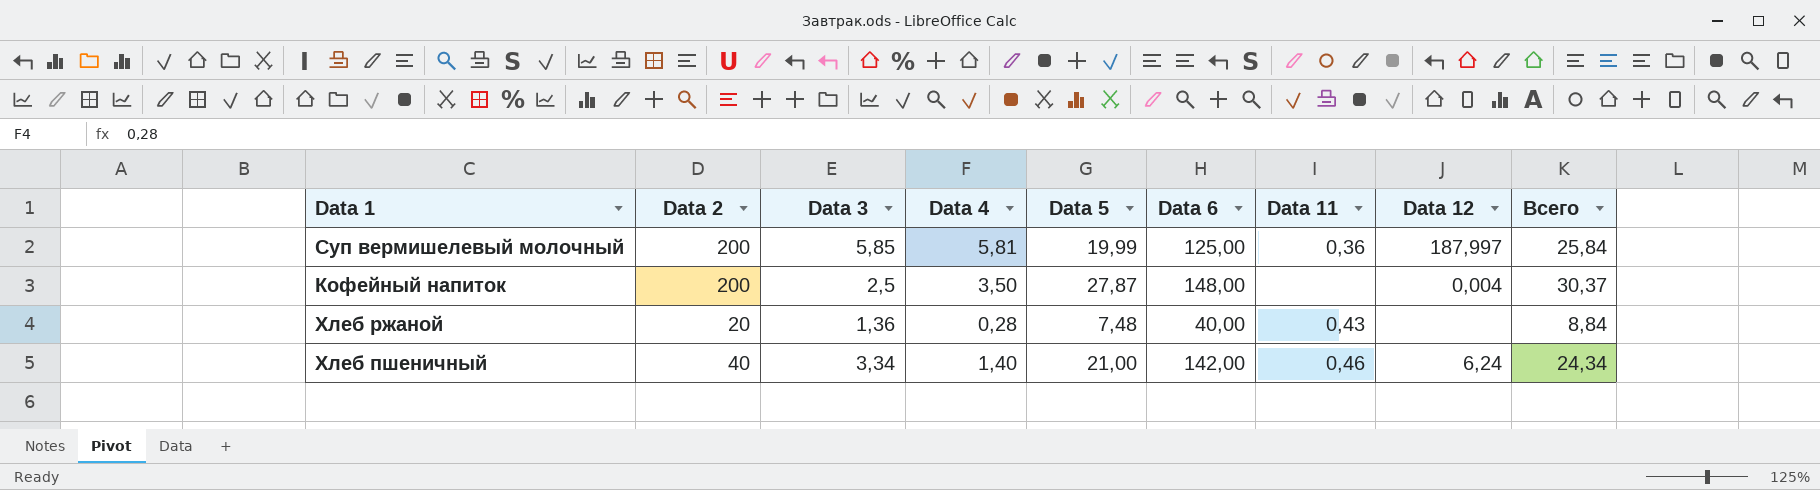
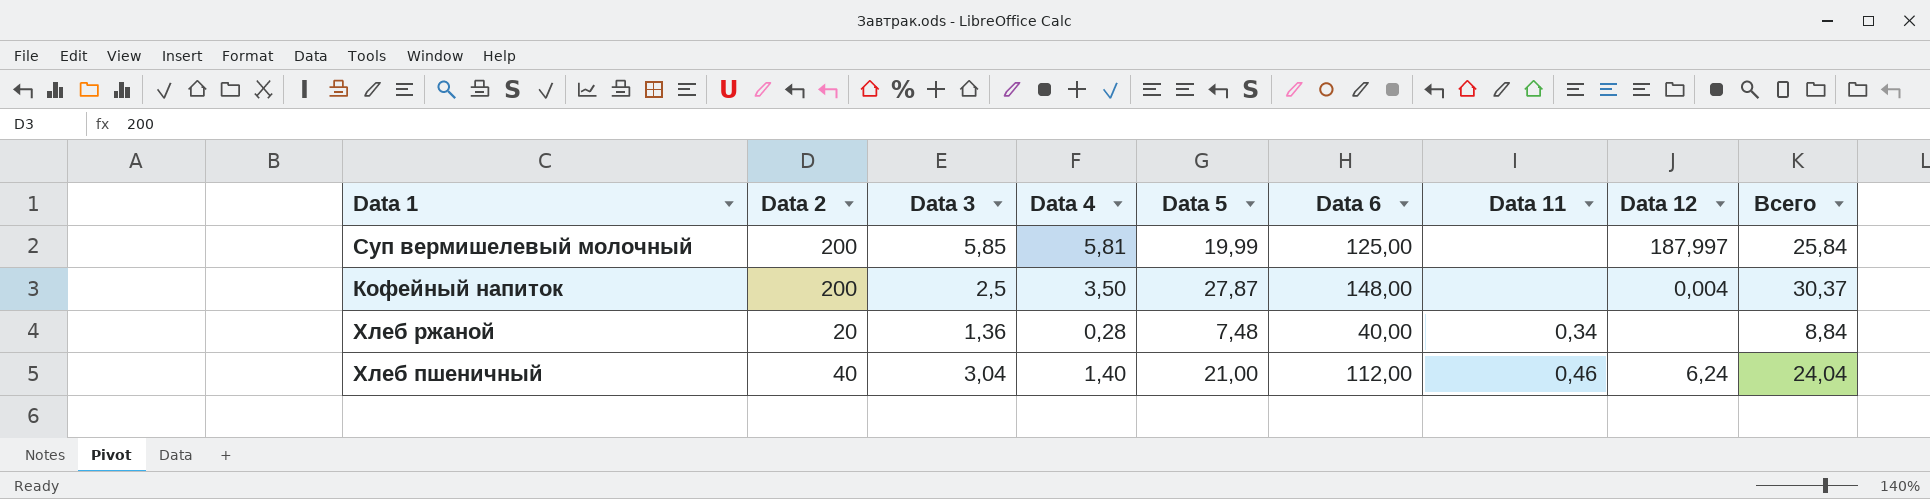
Суп вермишелевый молочный | Data 11: 0,36 -> none
Хлеб ржаной | Data 11: 0,43 -> 0,34
Хлеб пшеничный | Data 3: 3,34 -> 3,04
Хлеб пшеничный | Data 6: 142,00 -> 112,00
Хлеб пшеничный | Всего: 24,34 -> 24,04

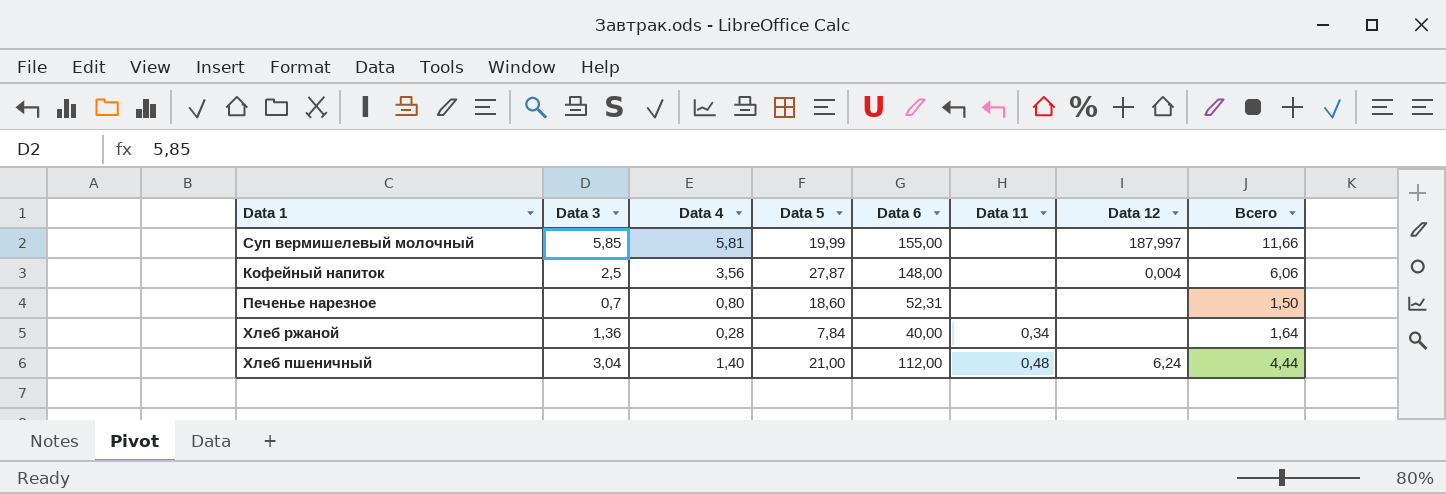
column Data 2 | position: 2 -> none
column Всего | formula: [Data 3] + [Data 5] -> [Data 3] + [Data 4]
Суп вермишелевый молочный | Data 6: 125,00 -> 155,00
Кофейный напиток | Data 4: 3,50 -> 3,56
row Печенье нарезное: none -> 0,7 | 0,80 | 18,60 | 52,31 | none | none | 1,50
Хлеб ржаной | Data 5: 7,48 -> 7,84
Хлеб пшеничный | Data 11: 0,46 -> 0,48

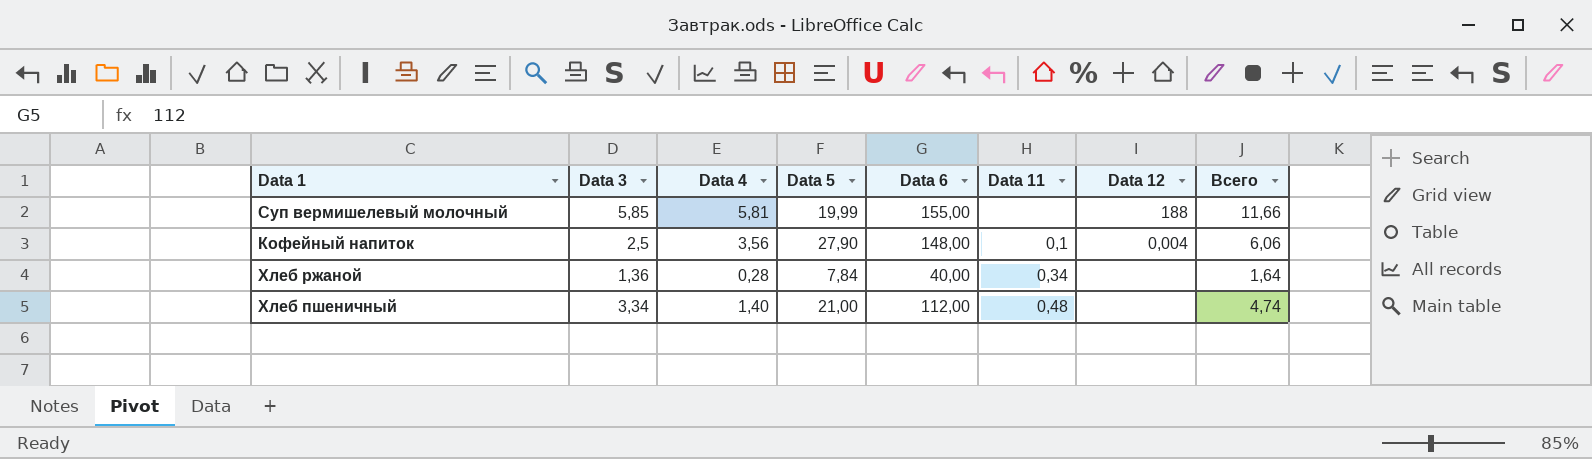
row Печенье нарезное: 0,7 | 0,80 | 18,60 | 52,31 | none | none | 1,50 -> none
Суп вермишелевый молочный | Data 12: 187,997 -> 188
Кофейный напиток | Data 5: 27,87 -> 27,90
Кофейный напиток | Data 11: none -> 0,1
Хлеб пшеничный | Data 3: 3,04 -> 3,34
Хлеб пшеничный | Data 12: 6,24 -> none
Хлеб пшеничный | Всего: 4,44 -> 4,74

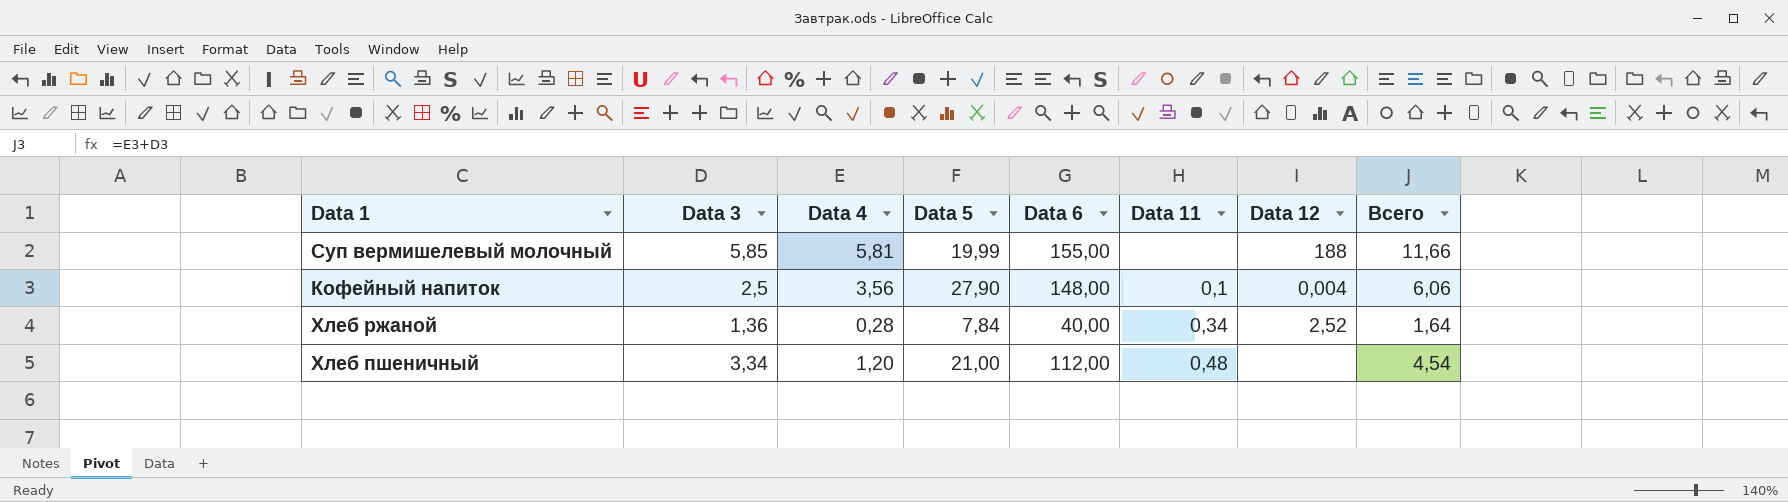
Хлеб ржаной | Data 12: none -> 2,52
Хлеб пшеничный | Data 4: 1,40 -> 1,20
Хлеб пшеничный | Всего: 4,74 -> 4,54

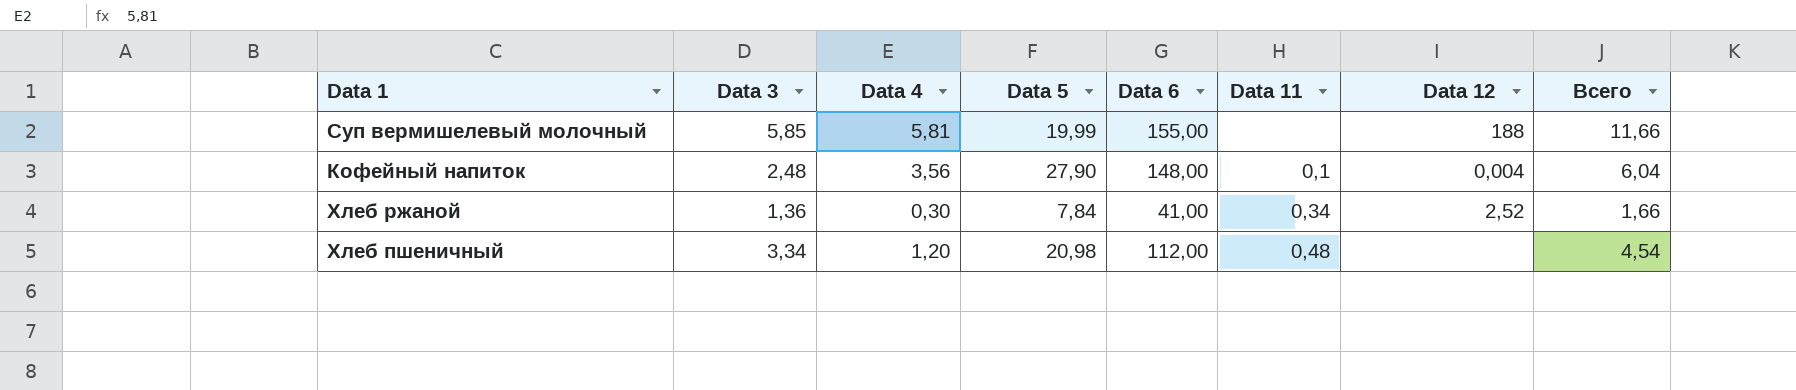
Кофейный напиток | Data 3: 2,5 -> 2,48
Кофейный напиток | Всего: 6,06 -> 6,04
Хлеб ржаной | Data 4: 0,28 -> 0,30
Хлеб ржаной | Data 6: 40,00 -> 41,00
Хлеб ржаной | Всего: 1,64 -> 1,66
Хлеб пшеничный | Data 5: 21,00 -> 20,98

